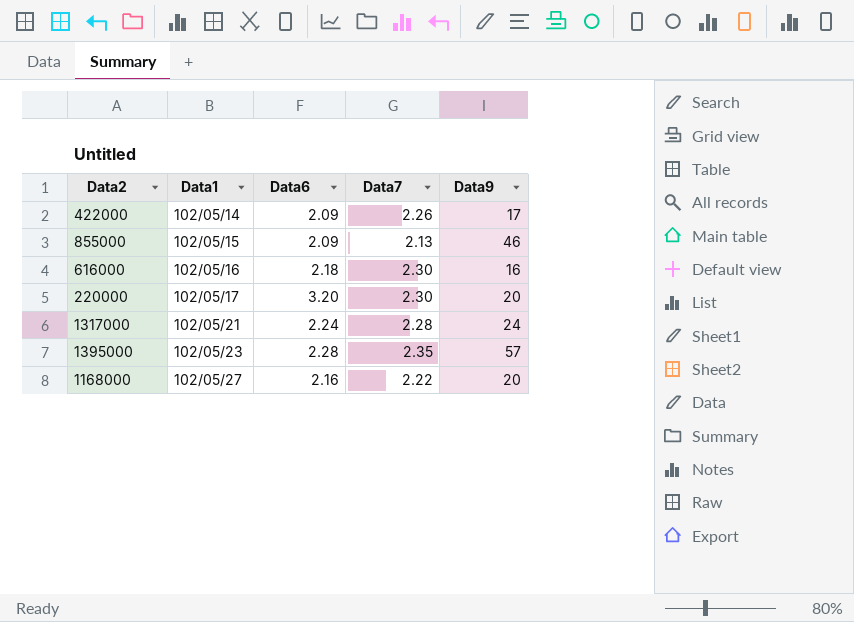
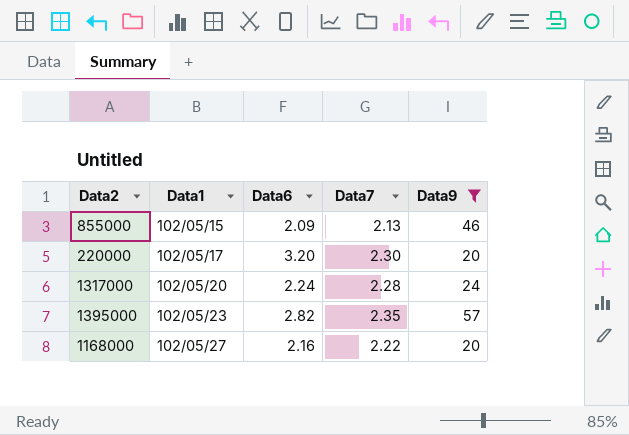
filter: none -> Data9 >= 20
1317000 | Data1: 102/05/21 -> 102/05/20
1395000 | Data6: 2.28 -> 2.82

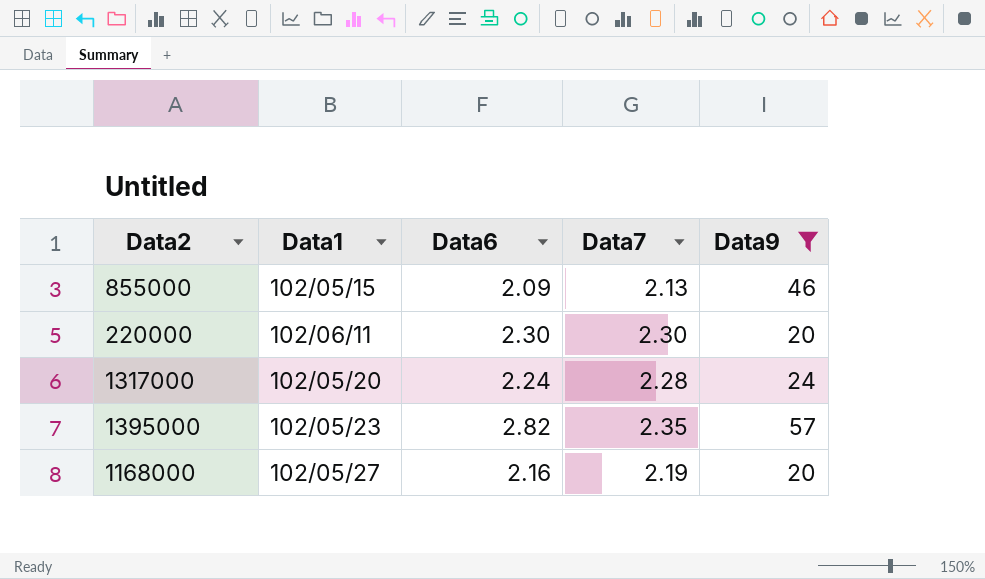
220000 | Data1: 102/05/17 -> 102/06/11
220000 | Data6: 3.20 -> 2.30
1168000 | Data7: 2.22 -> 2.19

